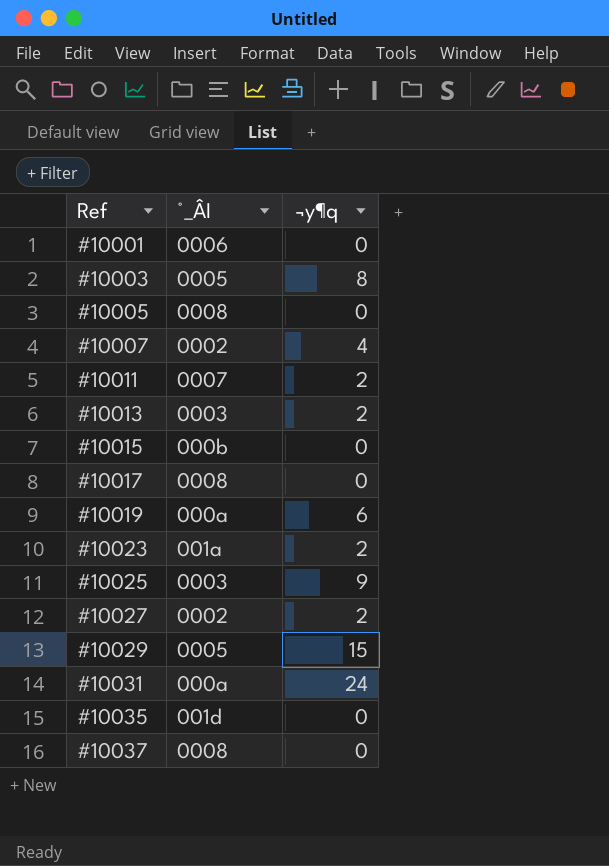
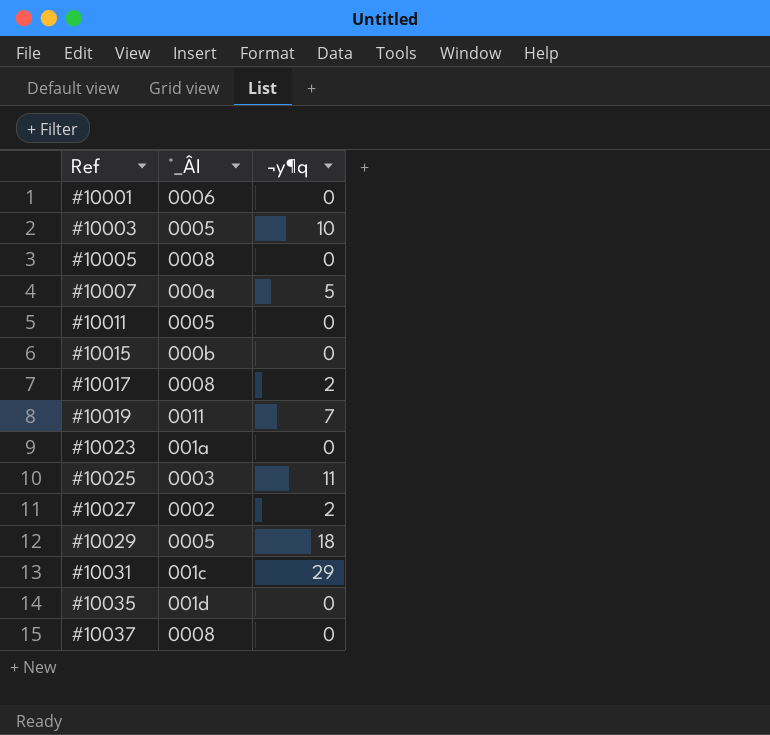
row #10013: 0003 | 2 -> none
#10003 | ¬y¶q: 8 -> 10
#10007 | °_ÂI: 0002 -> 000a
#10007 | ¬y¶q: 4 -> 5
#10011 | °_ÂI: 0007 -> 0005
#10011 | ¬y¶q: 2 -> 0
#10017 | ¬y¶q: 0 -> 2
#10019 | °_ÂI: 000a -> 0011
#10019 | ¬y¶q: 6 -> 7
#10023 | ¬y¶q: 2 -> 0
#10025 | ¬y¶q: 9 -> 11
#10029 | ¬y¶q: 15 -> 18
#10031 | °_ÂI: 000a -> 001c
#10031 | ¬y¶q: 24 -> 29

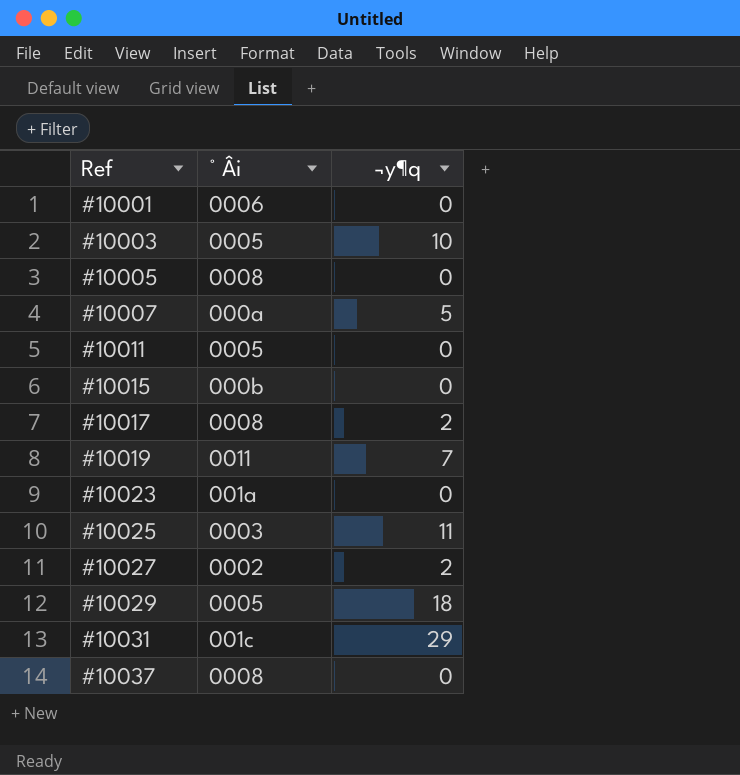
column name: °_ÂI -> ° Âi
row #10035: 001d | 0 -> none

